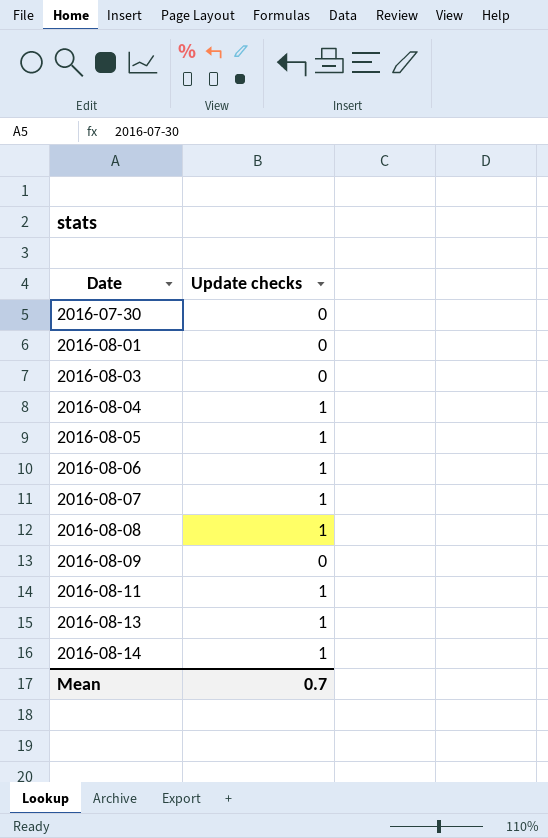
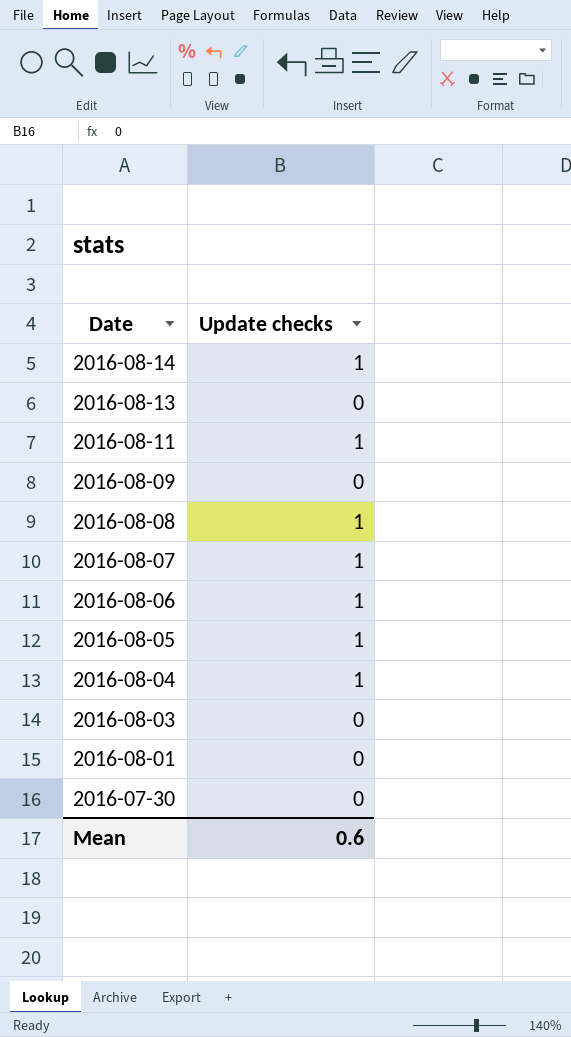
row order: Date ascending -> Date descending
2016-08-13 | Update checks: 1 -> 0
Mean | Update checks: 0.7 -> 0.6

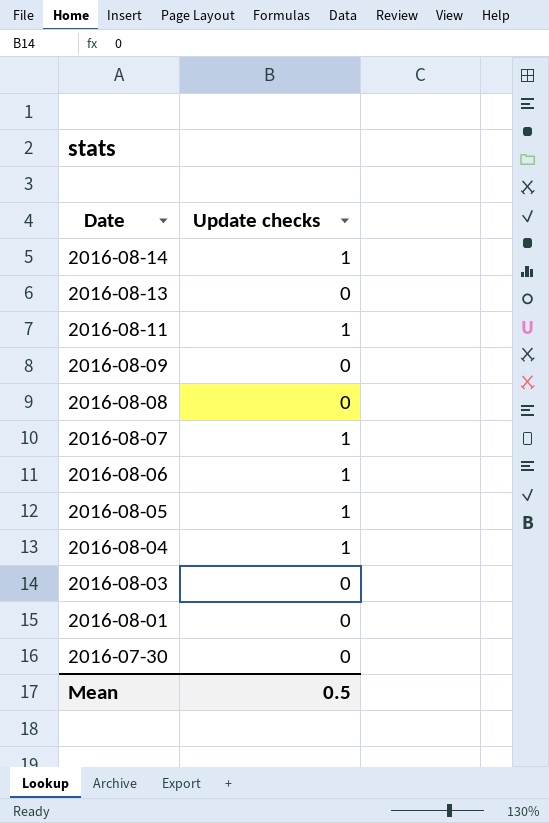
2016-08-08 | Update checks: 1 -> 0
Mean | Update checks: 0.6 -> 0.5

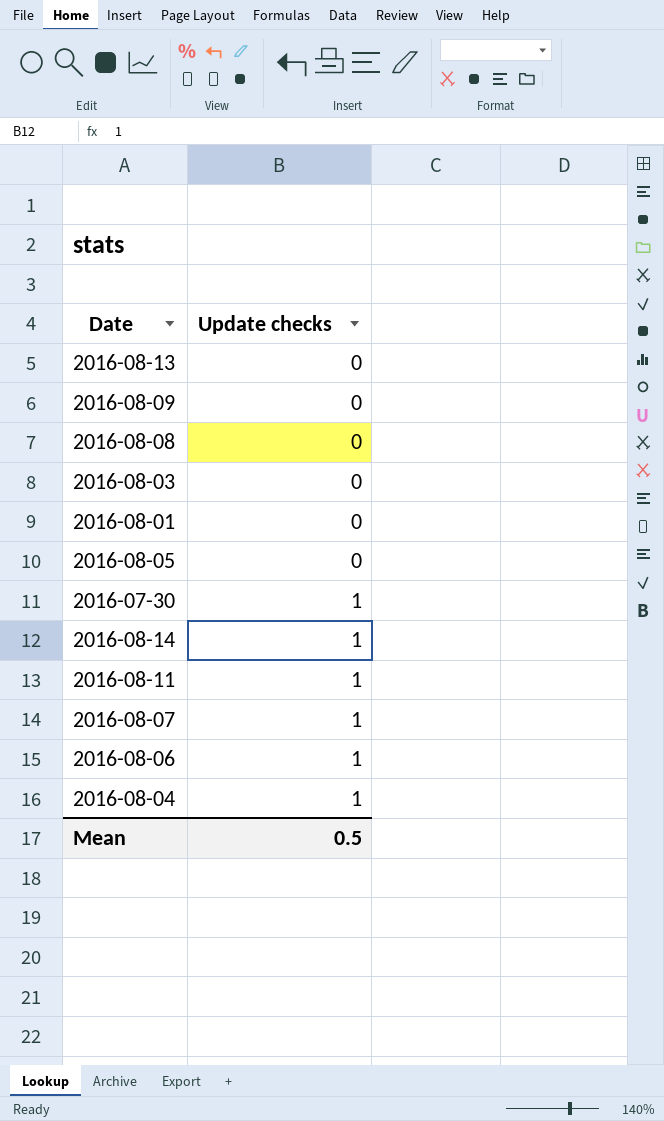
row order: Date descending -> Update checks ascending
2016-08-05 | Update checks: 1 -> 0
2016-07-30 | Update checks: 0 -> 1

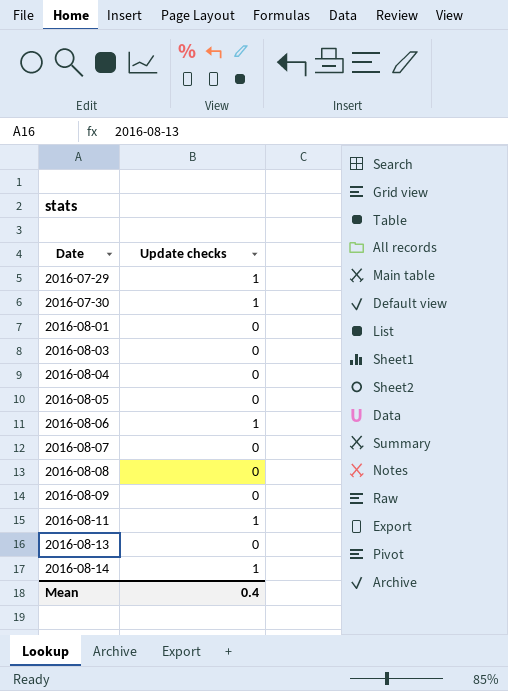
row order: Update checks ascending -> Date ascending
row 2016-07-29: none -> 1
2016-08-04 | Update checks: 1 -> 0
2016-08-07 | Update checks: 1 -> 0
Mean | Update checks: 0.5 -> 0.4

